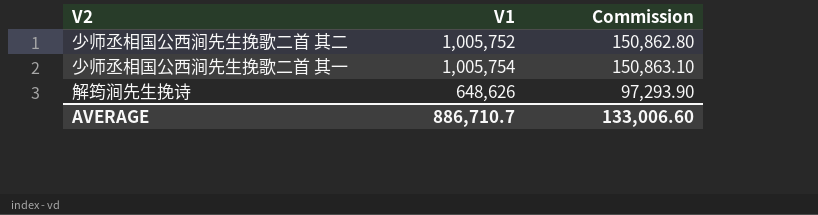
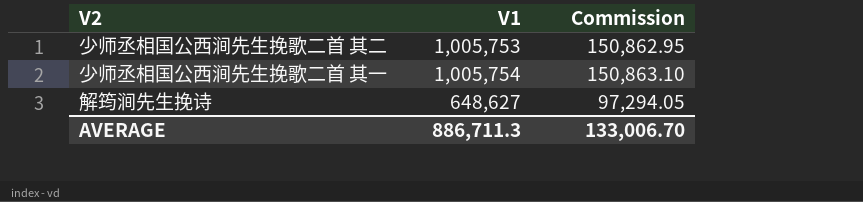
少师丞相国公西涧先生挽歌二首 其二 | V1: 1,005,752 -> 1,005,753
少师丞相国公西涧先生挽歌二首 其二 | Commission: 150,862.80 -> 150,862.95
解筠涧先生挽诗 | V1: 648,626 -> 648,627
解筠涧先生挽诗 | Commission: 97,293.90 -> 97,294.05
AVERAGE | V1: 886,710.7 -> 886,711.3
AVERAGE | Commission: 133,006.60 -> 133,006.70

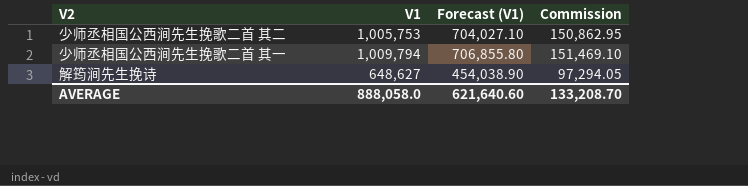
column Forecast (V1) | formula: none -> [V1] * 0.7
少师丞相国公西涧先生挽歌二首 其一 | V1: 1,005,754 -> 1,009,794
少师丞相国公西涧先生挽歌二首 其一 | Commission: 150,863.10 -> 151,469.10
AVERAGE | V1: 886,711.3 -> 888,058.0
AVERAGE | Commission: 133,006.70 -> 133,208.70

